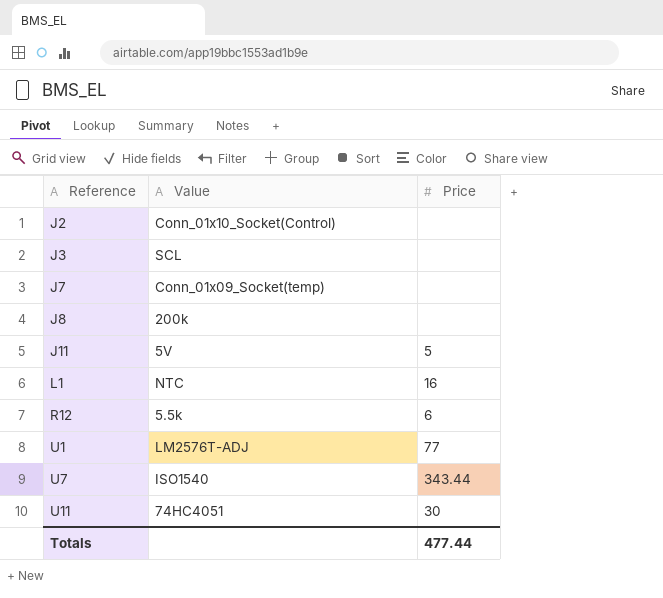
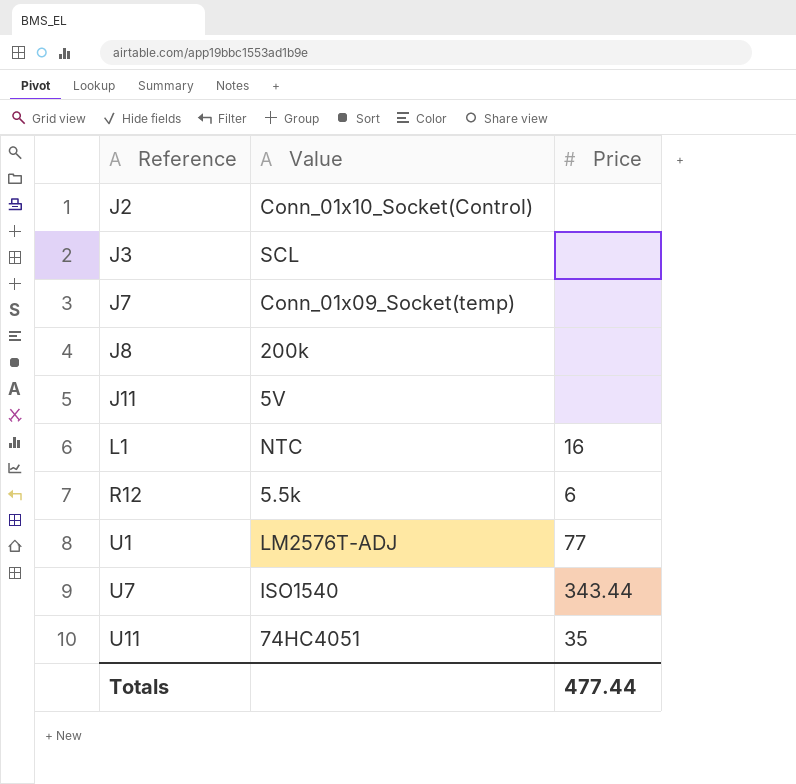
J11 | Price: 5 -> none
U11 | Price: 30 -> 35

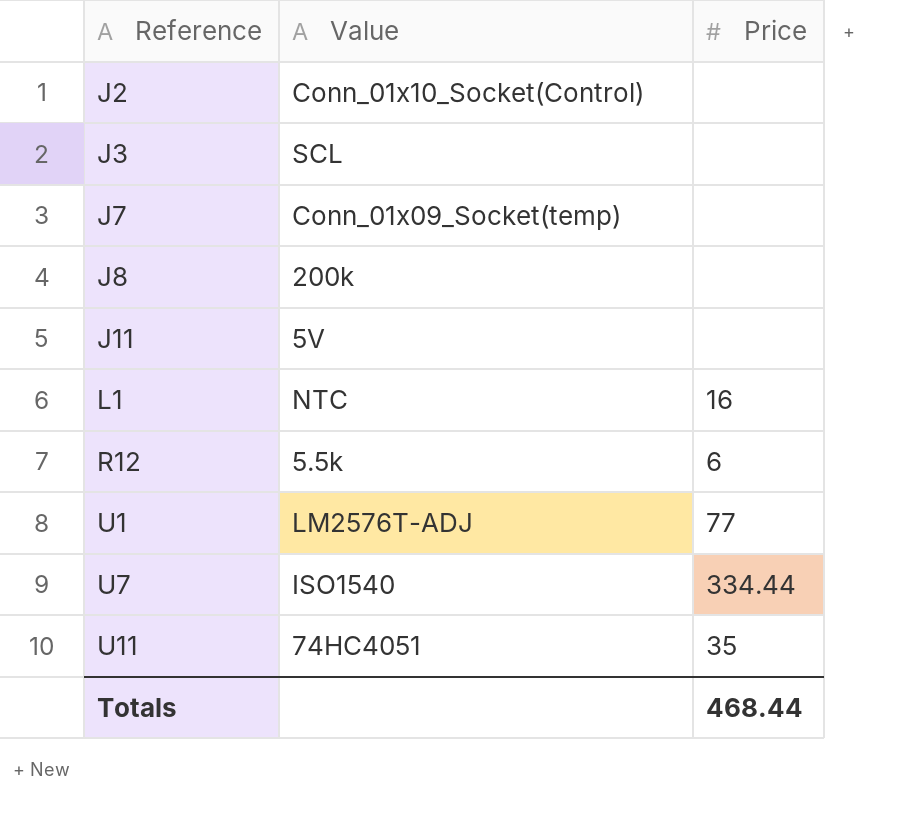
U7 | Price: 343.44 -> 334.44
Totals | Price: 477.44 -> 468.44

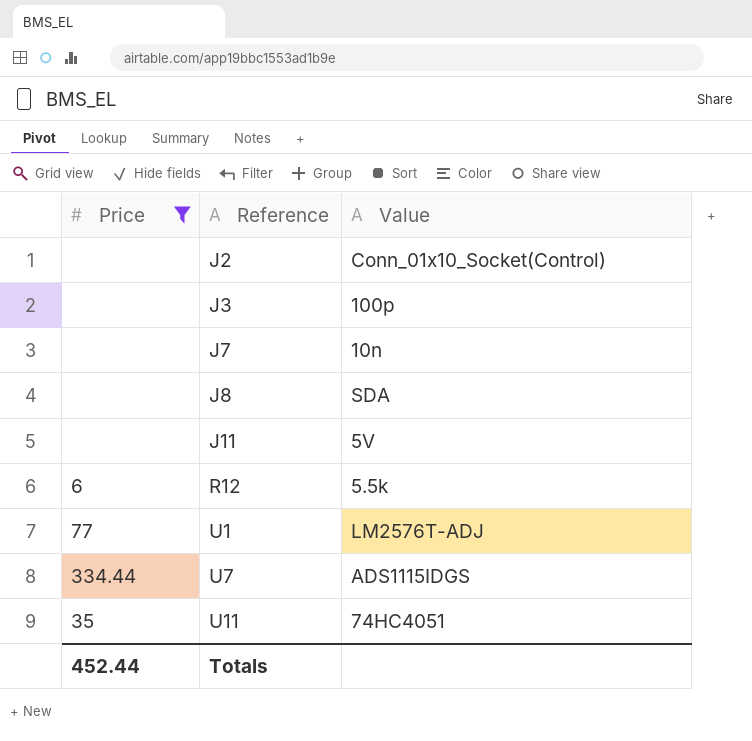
filter: none -> Price != 16
column Price | position: 3 -> 1
J3 | Value: SCL -> 100p
J7 | Value: Conn_01x09_Socket(temp) -> 10n
J8 | Value: 200k -> SDA
U7 | Value: ISO1540 -> ADS1115IDGS
Totals | Price: 468.44 -> 452.44

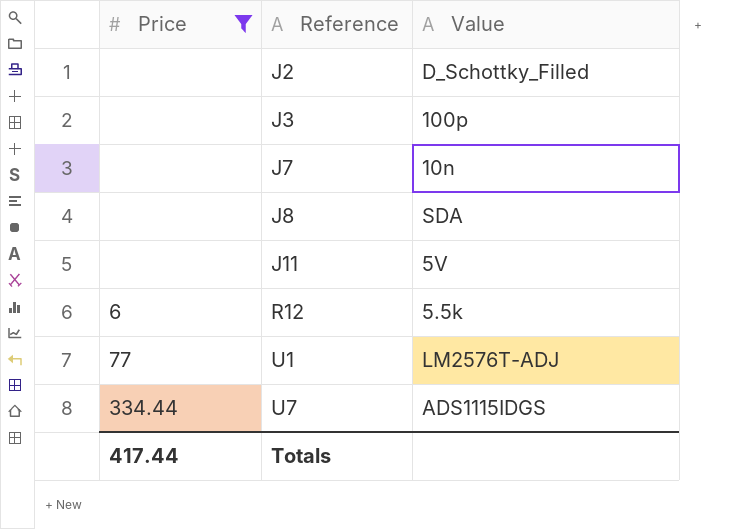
row U11: 35 | 74HC4051 -> none
J2 | Value: Conn_01x10_Socket(Control) -> D_Schottky_Filled
Totals | Price: 452.44 -> 417.44

